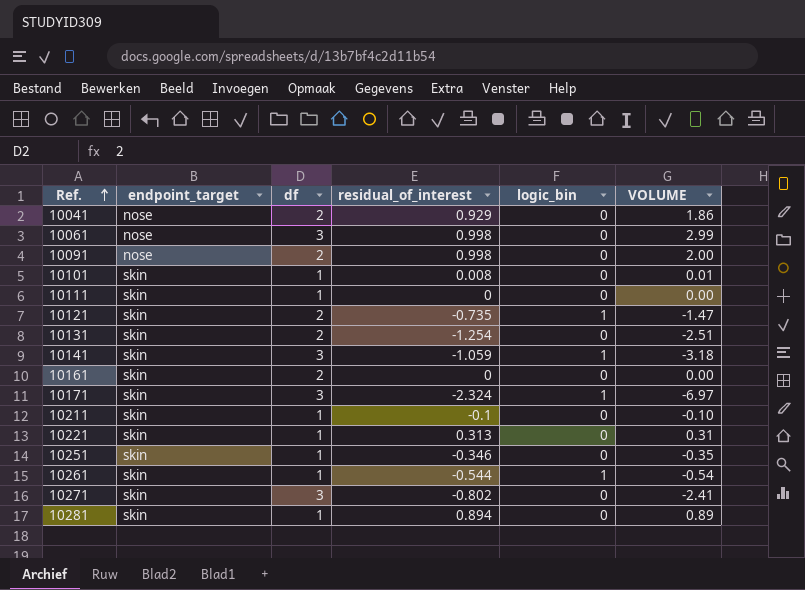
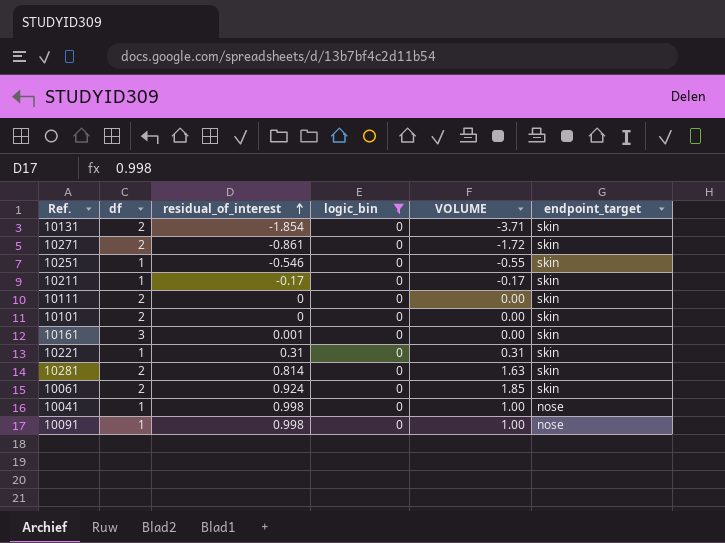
filter: none -> logic_bin = 0
row order: Ref. ascending -> residual_of_interest ascending
column endpoint_target | position: 2 -> 6
10131 | residual_of_interest: -1.254 -> -1.854
10131 | VOLUME: -2.51 -> -3.71
10271 | df: 3 -> 2
10271 | residual_of_interest: -0.802 -> -0.861
10271 | VOLUME: -2.41 -> -1.72
10251 | residual_of_interest: -0.346 -> -0.546
10251 | VOLUME: -0.35 -> -0.55
10211 | residual_of_interest: -0.1 -> -0.17
10211 | VOLUME: -0.10 -> -0.17
10111 | df: 1 -> 2
10101 | df: 1 -> 2
10101 | residual_of_interest: 0.008 -> 0
10101 | VOLUME: 0.01 -> 0.00
10161 | df: 2 -> 3
10161 | residual_of_interest: 0 -> 0.001
10221 | residual_of_interest: 0.313 -> 0.31
10281 | df: 1 -> 2
10281 | residual_of_interest: 0.894 -> 0.814
10281 | VOLUME: 0.89 -> 1.63
10061 | df: 3 -> 2
10061 | residual_of_interest: 0.998 -> 0.924
10061 | VOLUME: 2.99 -> 1.85
10061 | endpoint_target: nose -> skin
10041 | df: 2 -> 1
10041 | residual_of_interest: 0.929 -> 0.998
10041 | VOLUME: 1.86 -> 1.00
10091 | df: 2 -> 1
10091 | VOLUME: 2.00 -> 1.00

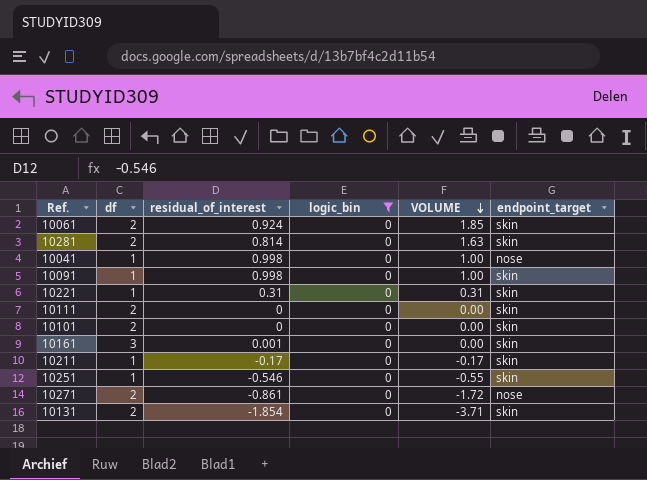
row order: residual_of_interest ascending -> VOLUME descending
10091 | endpoint_target: nose -> skin
10271 | endpoint_target: skin -> nose

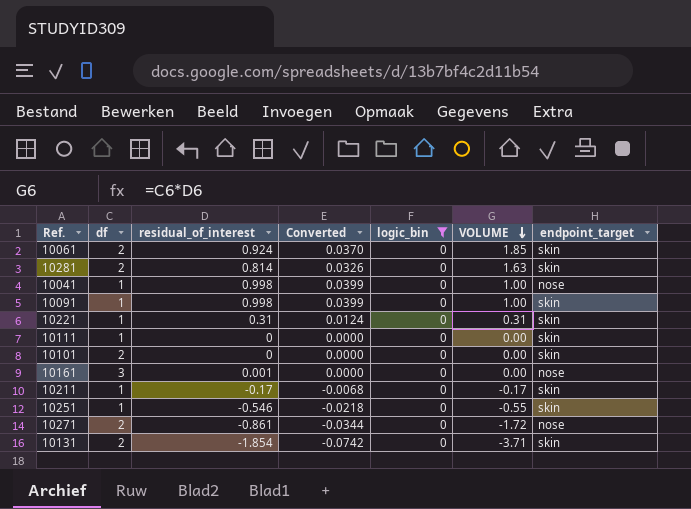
column Converted | formula: none -> [residual_of_interest] * 0.04
10111 | df: 2 -> 1
10161 | endpoint_target: skin -> nose

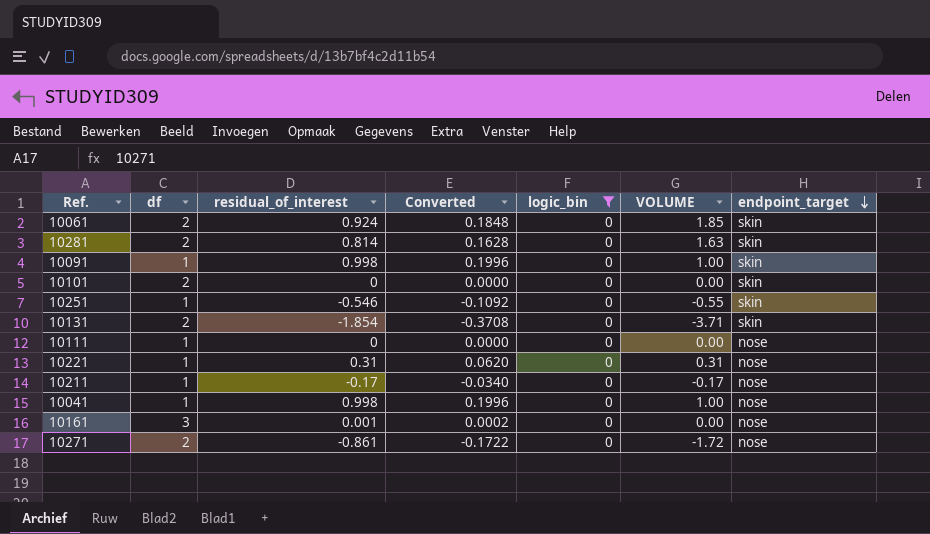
row order: VOLUME descending -> endpoint_target descending
column Converted | formula: [residual_of_interest] * 0.04 -> [residual_of_interest] * 0.2
10111 | endpoint_target: skin -> nose
10221 | endpoint_target: skin -> nose
10211 | endpoint_target: skin -> nose

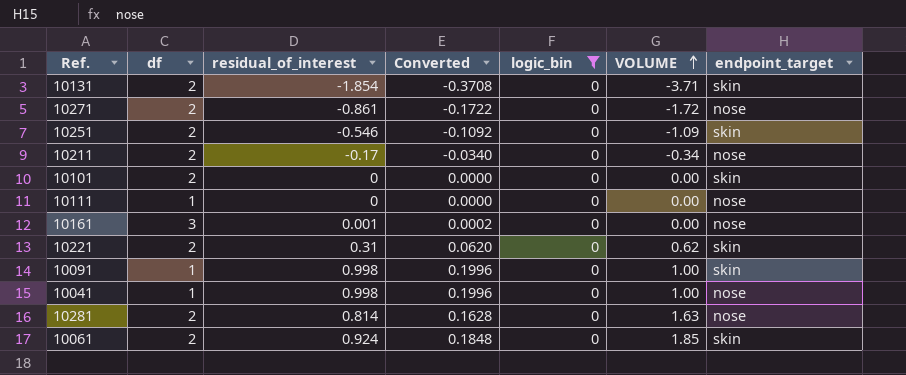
row order: endpoint_target descending -> VOLUME ascending
10251 | df: 1 -> 2
10251 | VOLUME: -0.55 -> -1.09
10211 | df: 1 -> 2
10211 | VOLUME: -0.17 -> -0.34
10221 | df: 1 -> 2
10221 | VOLUME: 0.31 -> 0.62
10221 | endpoint_target: nose -> skin
10281 | endpoint_target: skin -> nose

